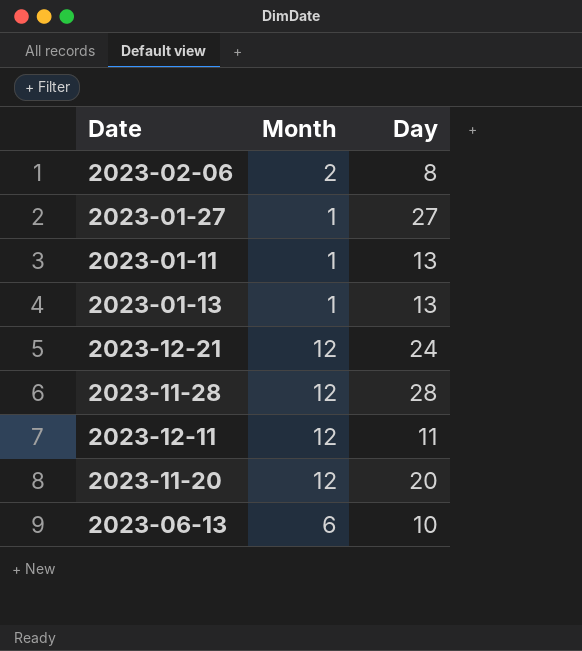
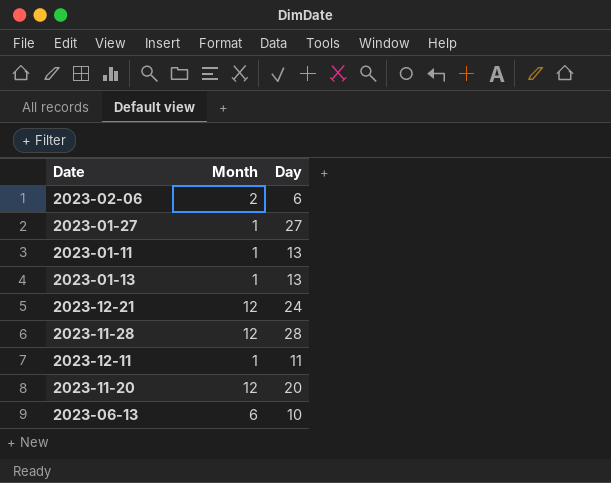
2023-02-06 | Day: 8 -> 6
2023-12-11 | Month: 12 -> 1

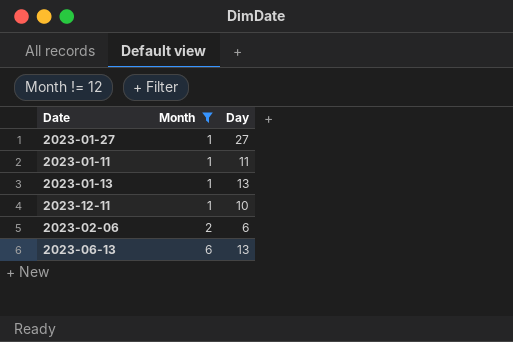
filter: none -> Month != 12
row order: none -> Month ascending
2023-01-11 | Day: 13 -> 11
2023-12-11 | Day: 11 -> 10
2023-06-13 | Day: 10 -> 13

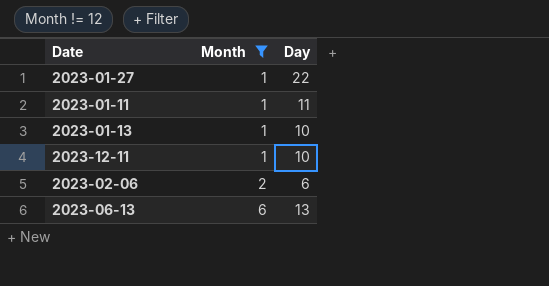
2023-01-27 | Day: 27 -> 22
2023-01-13 | Day: 13 -> 10

